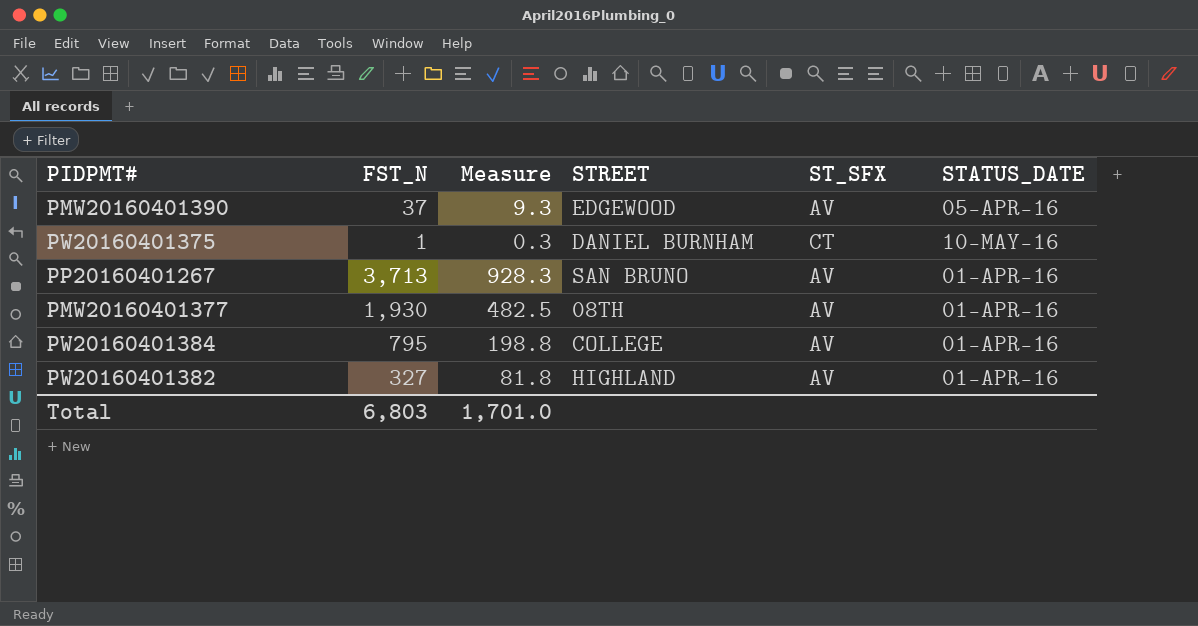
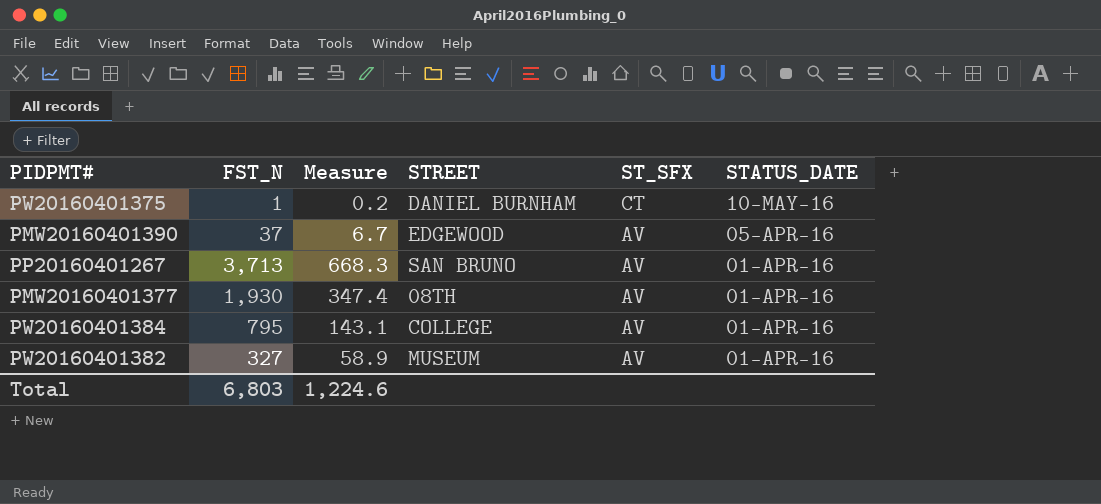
row order: none -> ST_SFX descending
column Measure | formula: [FST_N] * 0.25 -> [FST_N] * 0.18
PW20160401382 | STREET: HIGHLAND -> MUSEUM
Total | Measure: 1,701.0 -> 1,224.6

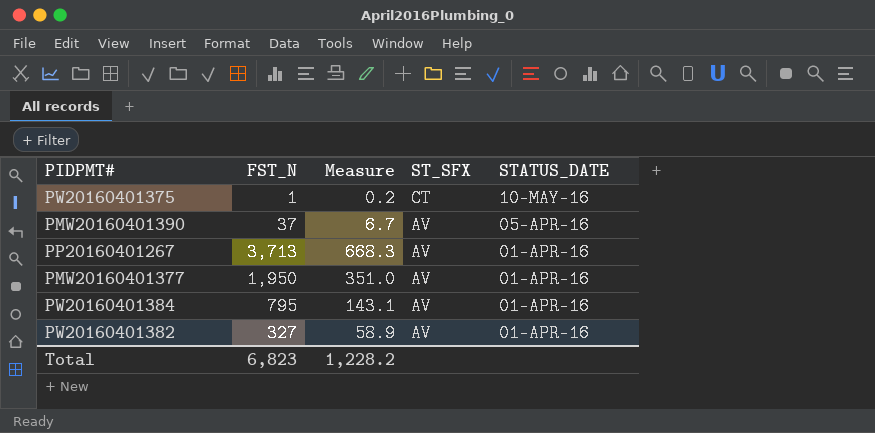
column STREET | position: 4 -> none
PMW20160401377 | FST_N: 1,930 -> 1,950
PMW20160401377 | Measure: 347.4 -> 351.0
Total | FST_N: 6,803 -> 6,823
Total | Measure: 1,224.6 -> 1,228.2

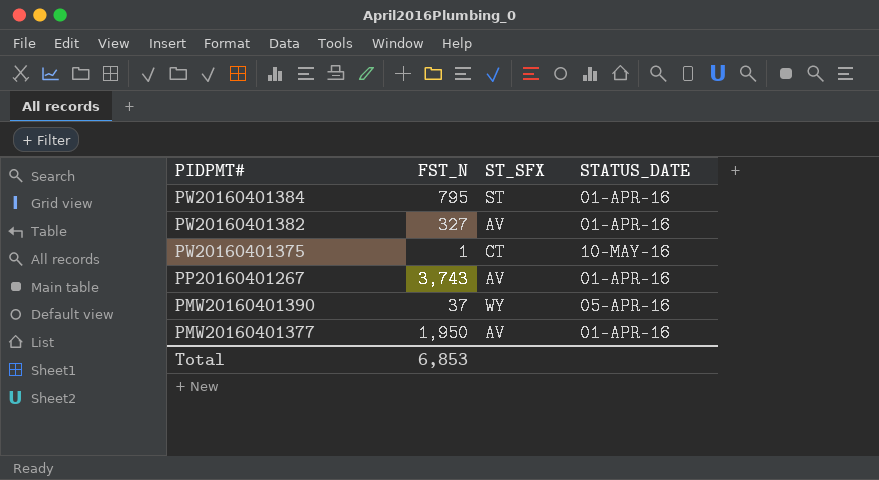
row order: ST_SFX descending -> PIDPMT# descending
column Measure | formula: [FST_N] * 0.18 -> none
PW20160401384 | ST_SFX: AV -> ST
PP20160401267 | FST_N: 3,713 -> 3,743
PMW20160401390 | ST_SFX: AV -> WY
Total | FST_N: 6,823 -> 6,853

